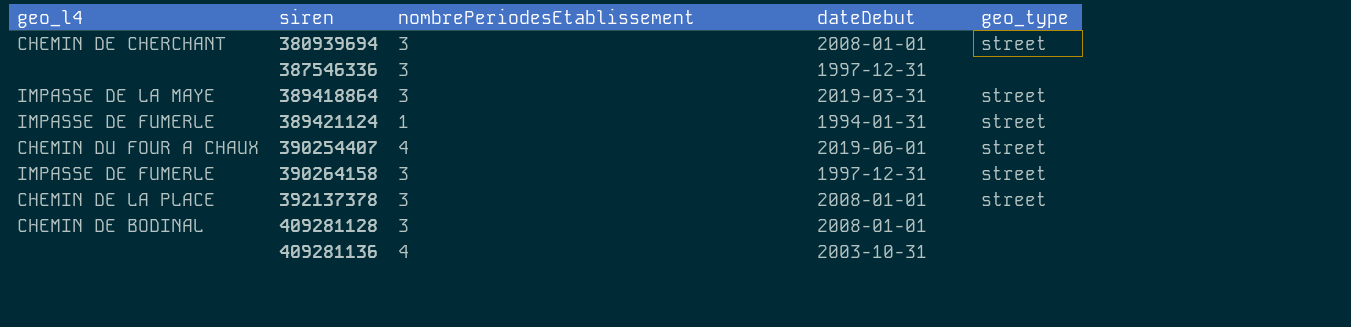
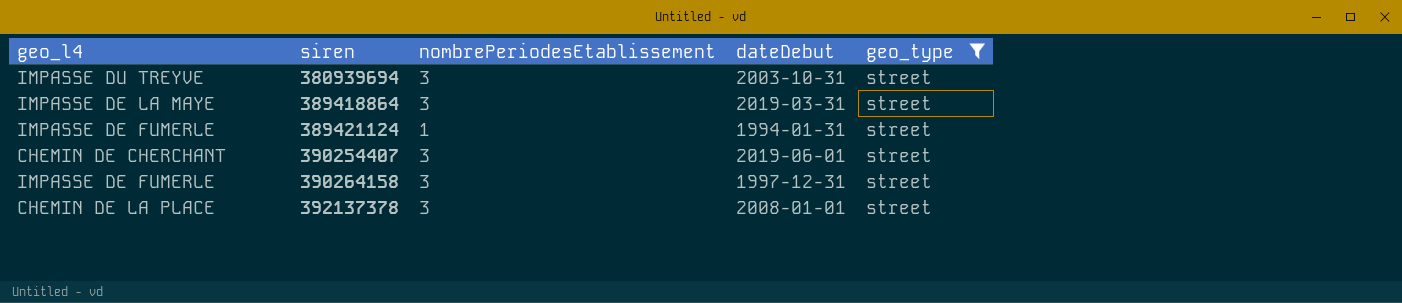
filter: none -> geo_type = street
380939694 | geo_l4: CHEMIN DE CHERCHANT -> IMPASSE DU TREYVE
380939694 | dateDebut: 2008-01-01 -> 2003-10-31
390254407 | geo_l4: CHEMIN DU FOUR A CHAUX -> CHEMIN DE CHERCHANT
390254407 | nombrePeriodesEtablissement: 4 -> 3

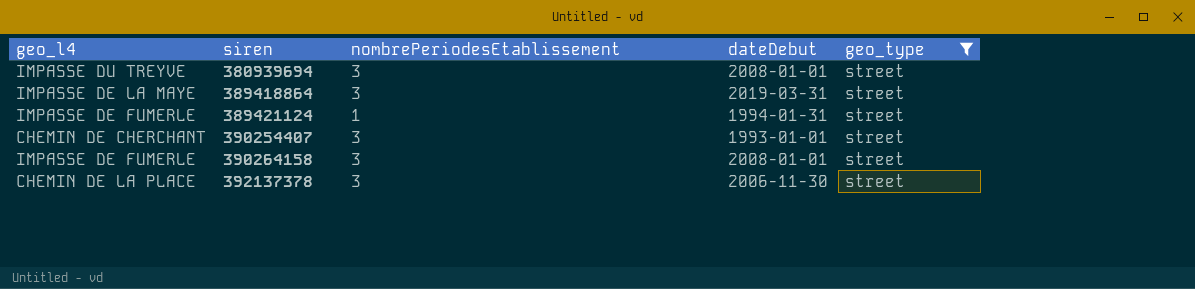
380939694 | dateDebut: 2003-10-31 -> 2008-01-01
390254407 | dateDebut: 2019-06-01 -> 1993-01-01
390264158 | dateDebut: 1997-12-31 -> 2008-01-01
392137378 | dateDebut: 2008-01-01 -> 2006-11-30

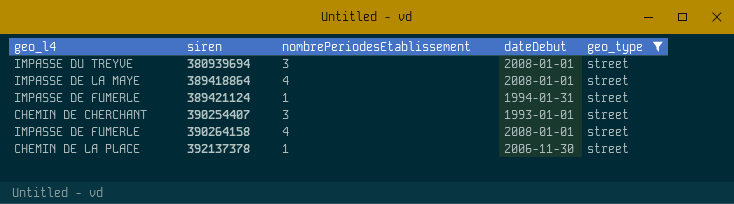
389418864 | nombrePeriodesEtablissement: 3 -> 4
389418864 | dateDebut: 2019-03-31 -> 2008-01-01
390264158 | nombrePeriodesEtablissement: 3 -> 4
392137378 | nombrePeriodesEtablissement: 3 -> 1

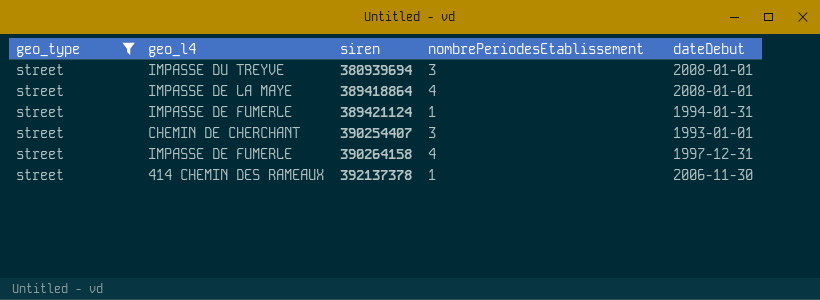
column geo_type | position: 5 -> 1
390264158 | dateDebut: 2008-01-01 -> 1997-12-31
392137378 | geo_l4: CHEMIN DE LA PLACE -> 414 CHEMIN DES RAMEAUX

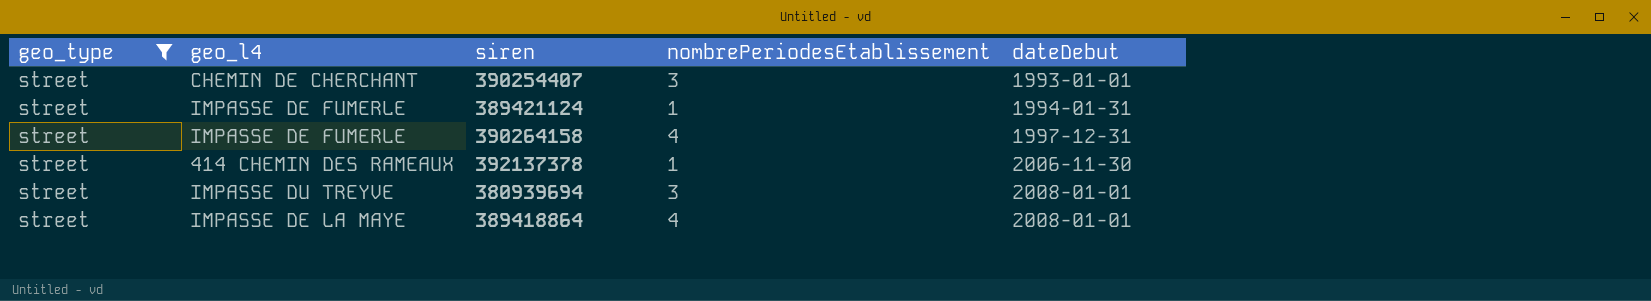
row order: siren ascending -> dateDebut ascending

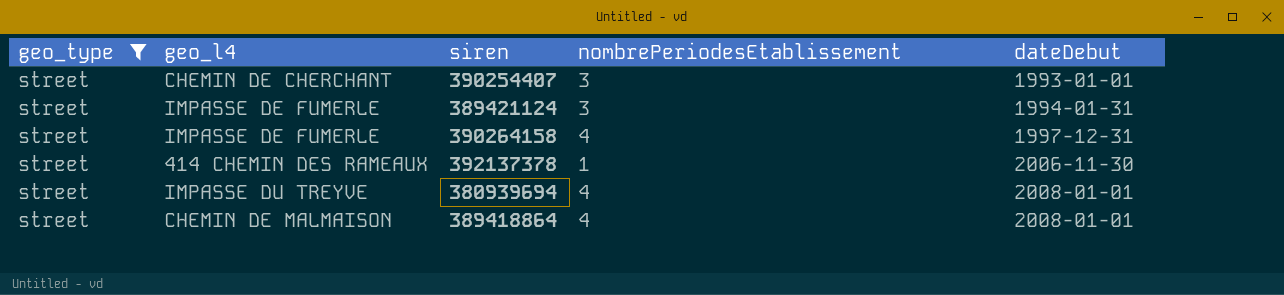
389421124 | nombrePeriodesEtablissement: 1 -> 3
380939694 | nombrePeriodesEtablissement: 3 -> 4
389418864 | geo_l4: IMPASSE DE LA MAYE -> CHEMIN DE MALMAISON

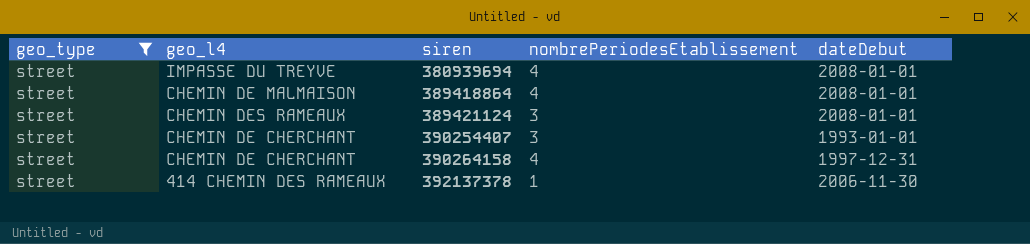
row order: dateDebut ascending -> siren ascending
389421124 | geo_l4: IMPASSE DE FUMERLE -> CHEMIN DES RAMEAUX
389421124 | dateDebut: 1994-01-31 -> 2008-01-01
390264158 | geo_l4: IMPASSE DE FUMERLE -> CHEMIN DE CHERCHANT

